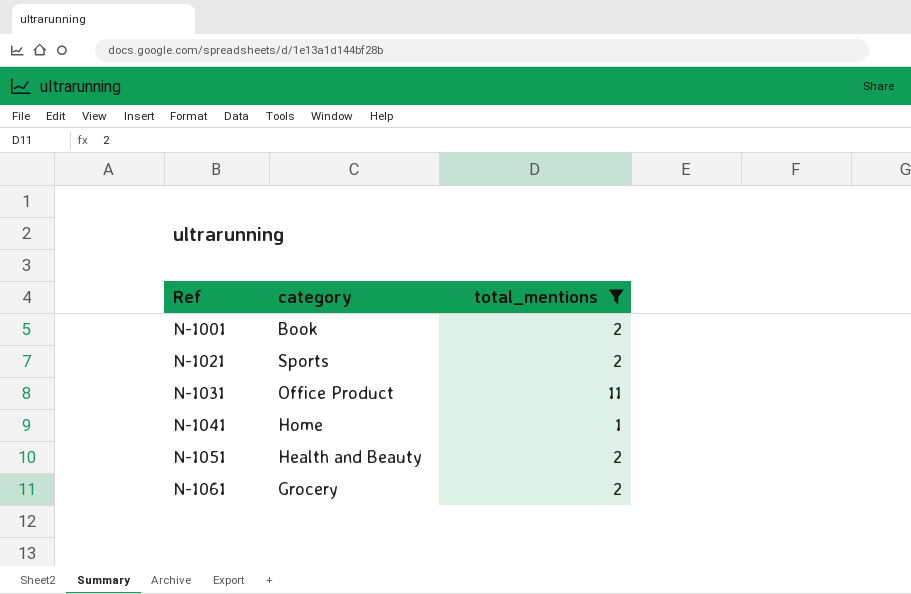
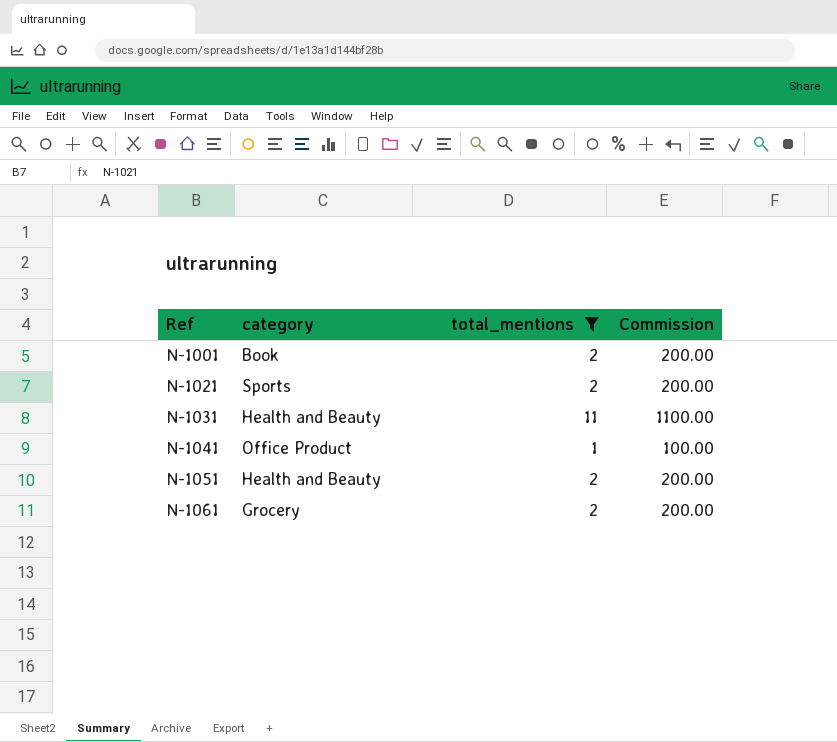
column Commission | formula: none -> [total_mentions] * 100
N-1031 | category: Office Product -> Health and Beauty
N-1041 | category: Home -> Office Product

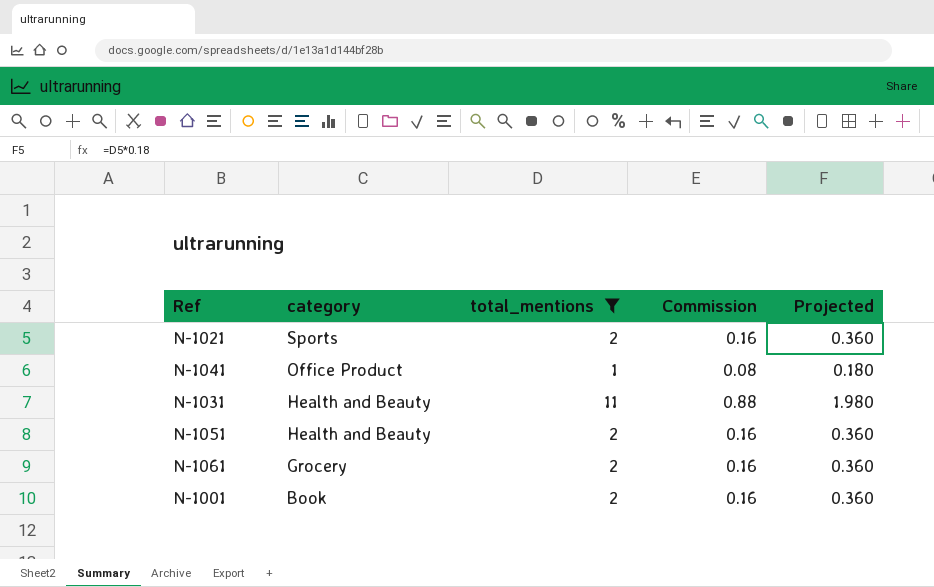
row order: Ref ascending -> category descending
column Commission | formula: [total_mentions] * 100 -> [total_mentions] * 0.08
column Projected | formula: none -> [total_mentions] * 0.18

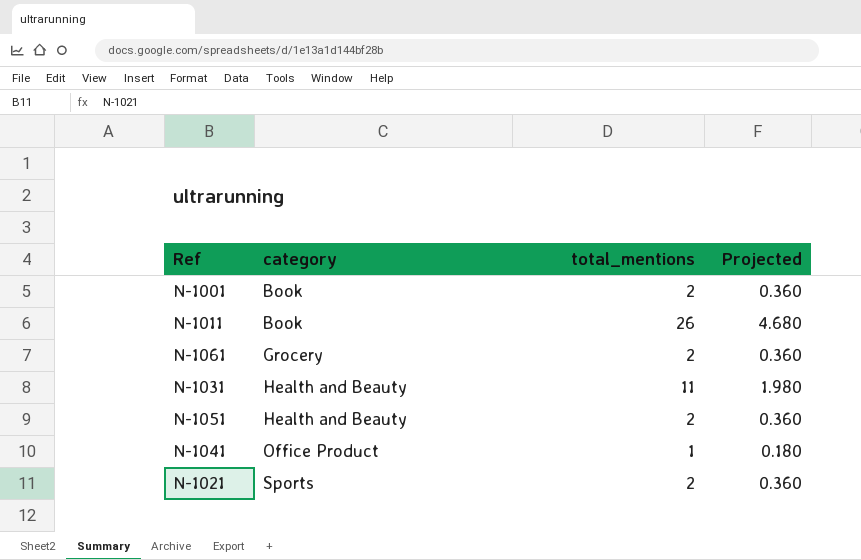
filter: total_mentions != 26 -> none
row order: category descending -> category ascending
column Commission | formula: [total_mentions] * 0.08 -> none

